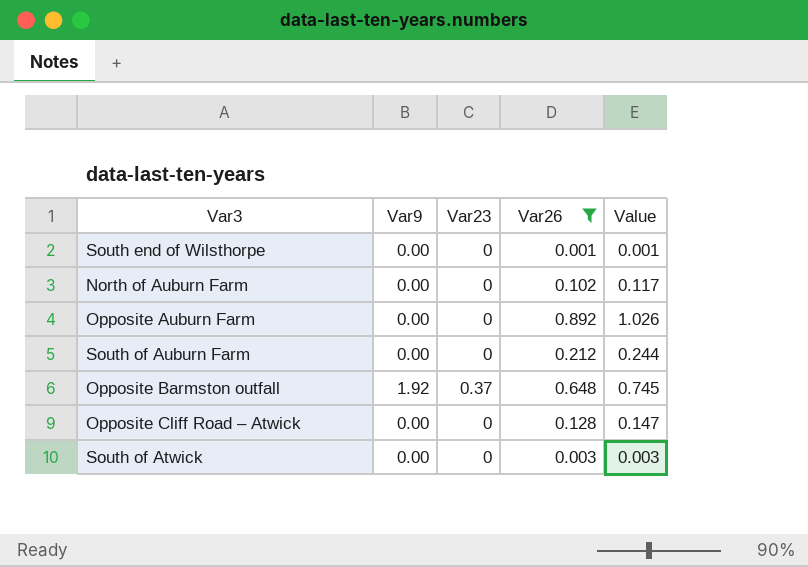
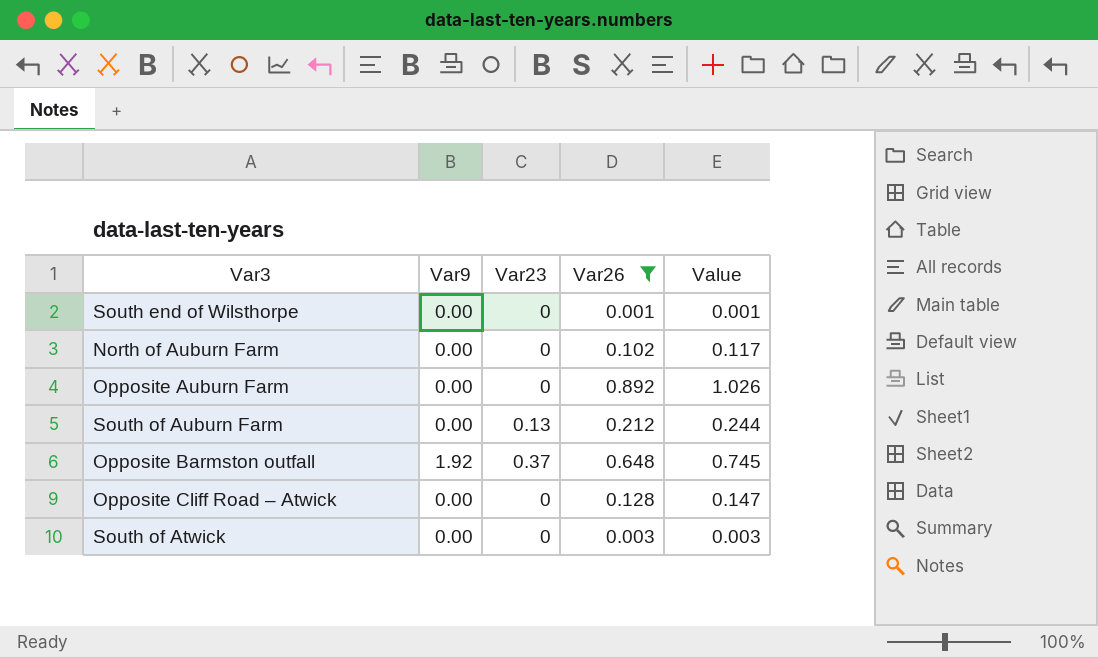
South of Auburn Farm | Var23: 0 -> 0.13

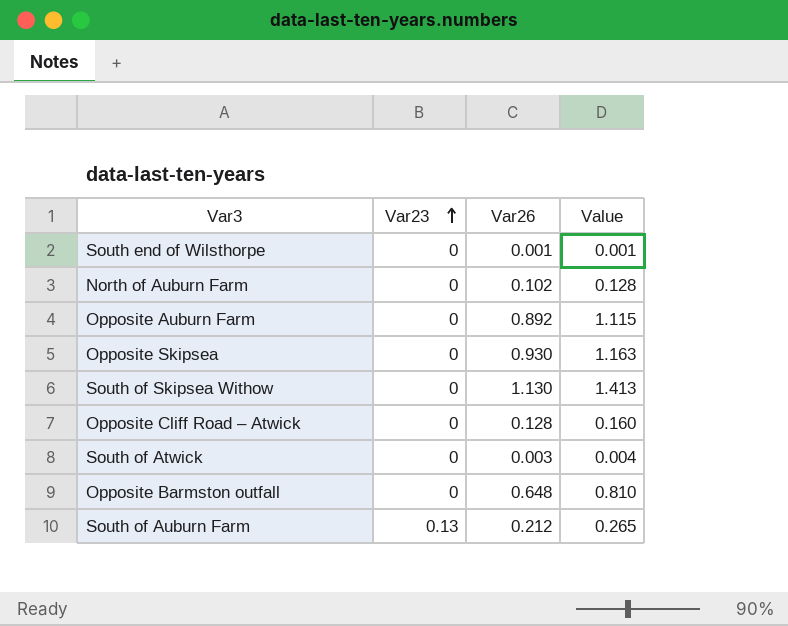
filter: Var26 <= 0.892 -> none
row order: none -> Var23 ascending
column Var9 | position: 2 -> none
column Value | formula: [Var26] * 1.15 -> [Var26] * 1.25
Opposite Barmston outfall | Var23: 0.37 -> 0

